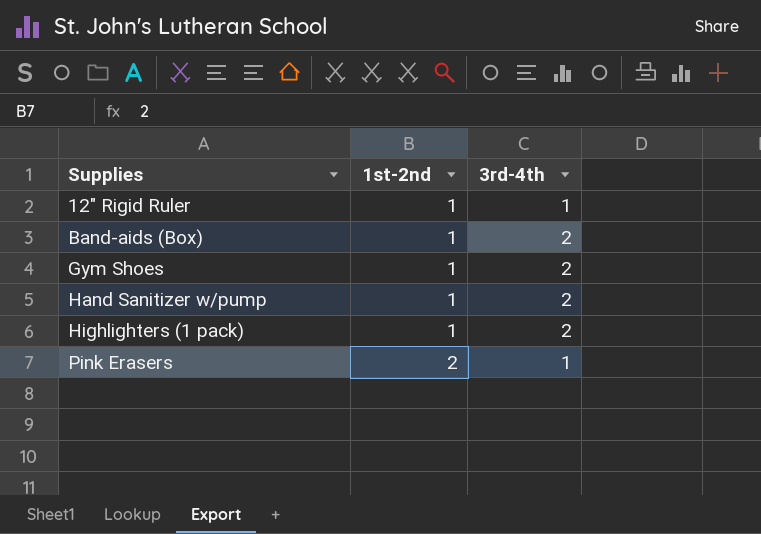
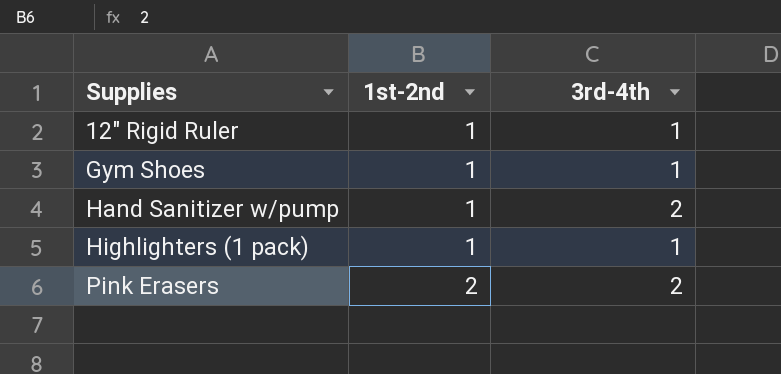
row Band-aids (Box): 1 | 2 -> none
Gym Shoes | 3rd-4th: 2 -> 1
Highlighters (1 pack) | 3rd-4th: 2 -> 1
Pink Erasers | 3rd-4th: 1 -> 2

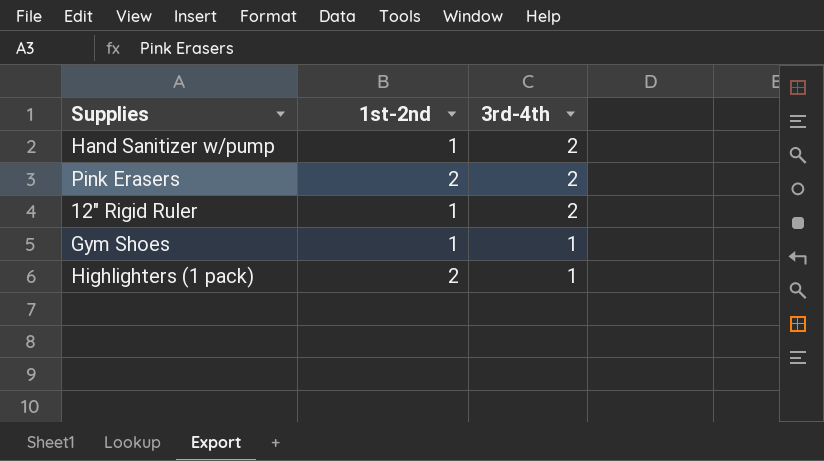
row order: Supplies ascending -> 3rd-4th descending
12" Rigid Ruler | 3rd-4th: 1 -> 2
Highlighters (1 pack) | 1st-2nd: 1 -> 2

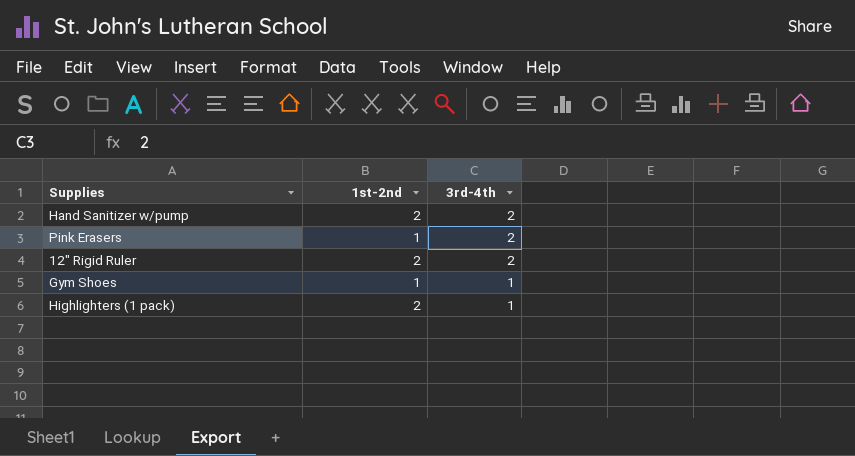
Hand Sanitizer w/pump | 1st-2nd: 1 -> 2
Pink Erasers | 1st-2nd: 2 -> 1
12" Rigid Ruler | 1st-2nd: 1 -> 2

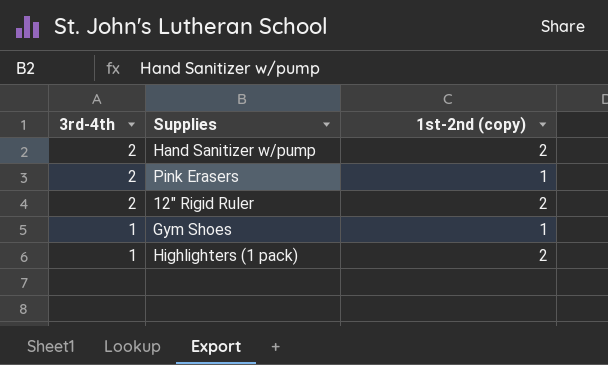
column 3rd-4th | position: 3 -> 1
column name: 1st-2nd -> 1st-2nd (copy)

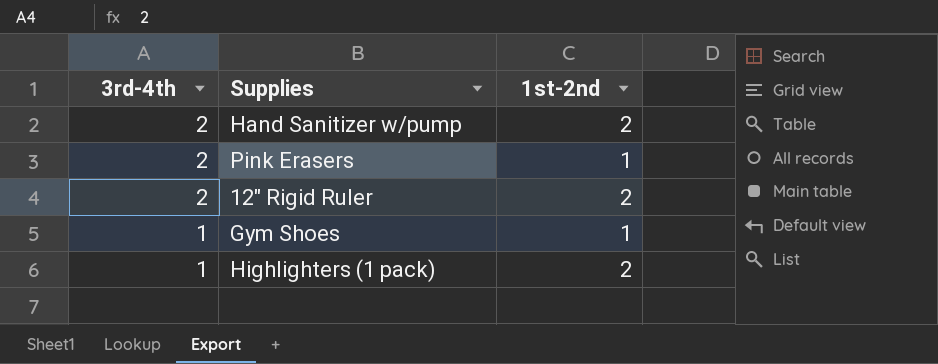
column name: 1st-2nd (copy) -> 1st-2nd

